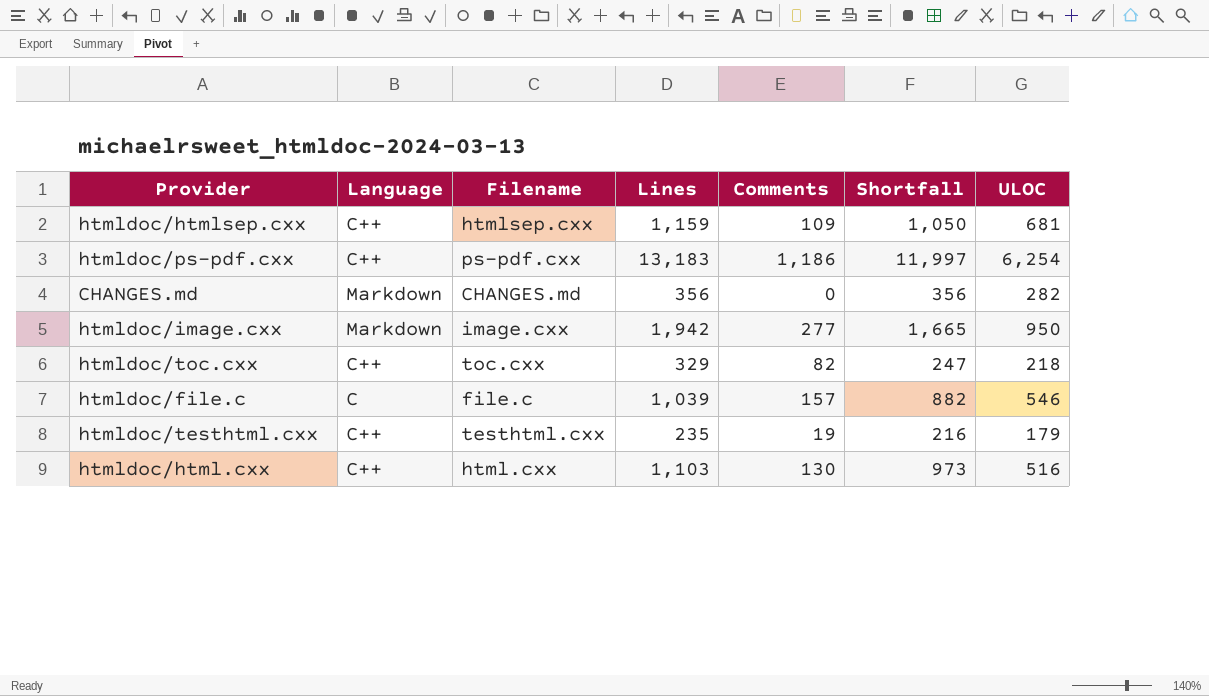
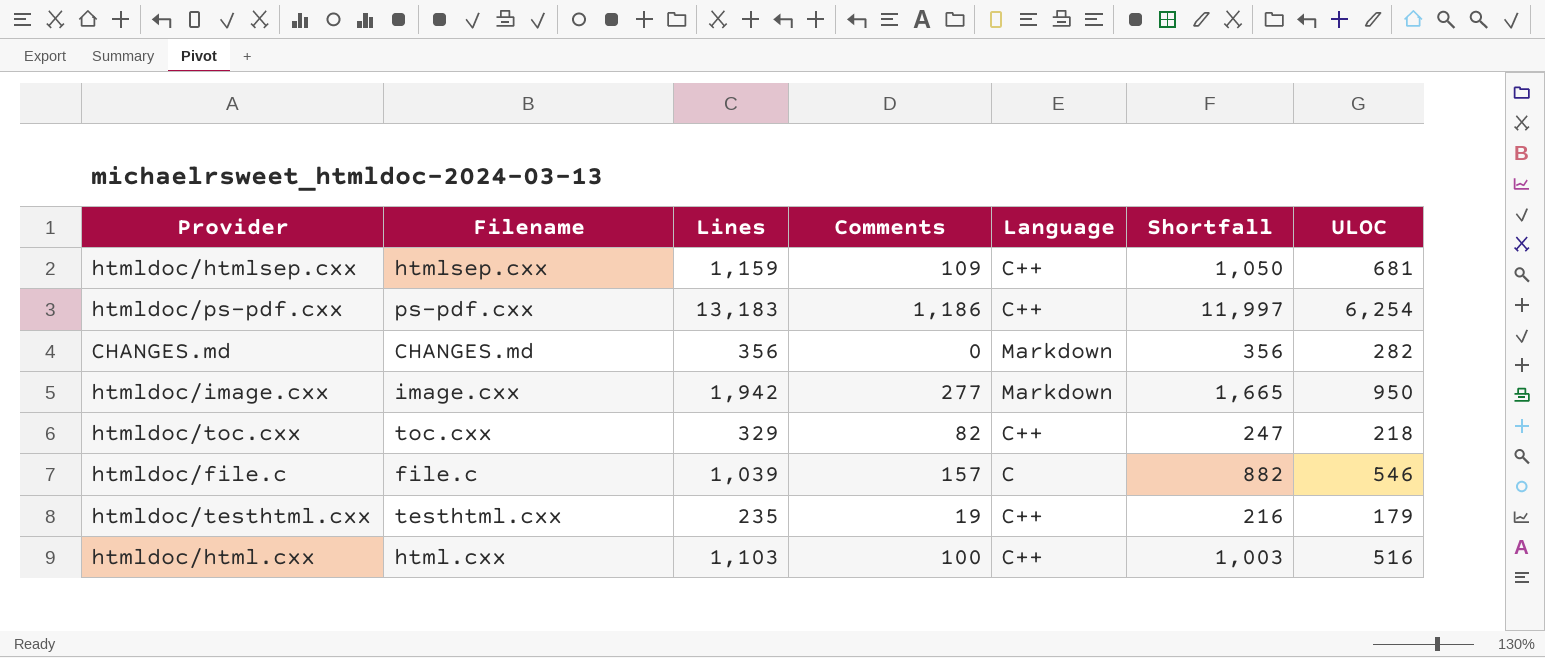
column Language | position: 2 -> 5
htmldoc/html.cxx | Comments: 130 -> 100
htmldoc/html.cxx | Shortfall: 973 -> 1,003

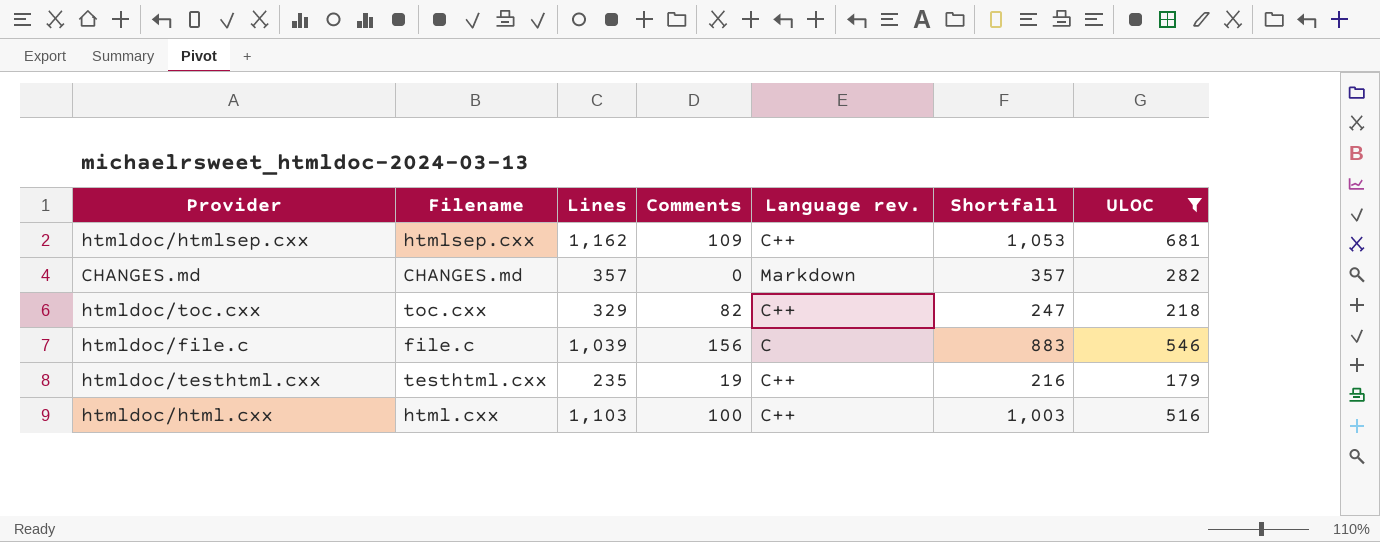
filter: none -> ULOC <= 681
column name: Language -> Language rev.
htmldoc/htmlsep.cxx | Lines: 1,159 -> 1,162
htmldoc/htmlsep.cxx | Shortfall: 1,050 -> 1,053
CHANGES.md | Lines: 356 -> 357
CHANGES.md | Shortfall: 356 -> 357
htmldoc/file.c | Comments: 157 -> 156
htmldoc/file.c | Shortfall: 882 -> 883

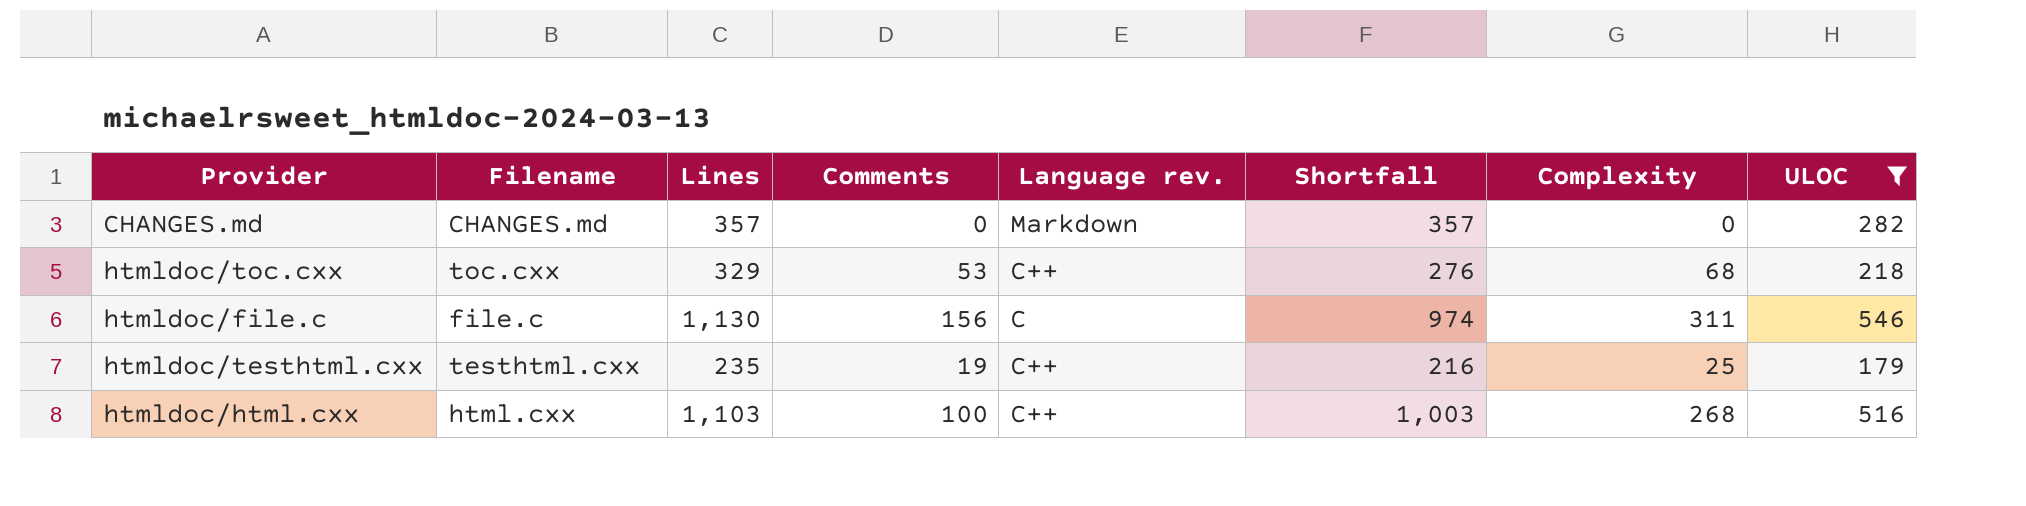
column Complexity | position: none -> 7
row htmldoc/htmlsep.cxx: htmlsep.cxx | 1,162 | 109 | C++ | 1,053 | 681 -> none
htmldoc/toc.cxx | Comments: 82 -> 53
htmldoc/toc.cxx | Shortfall: 247 -> 276
htmldoc/file.c | Lines: 1,039 -> 1,130
htmldoc/file.c | Shortfall: 883 -> 974

